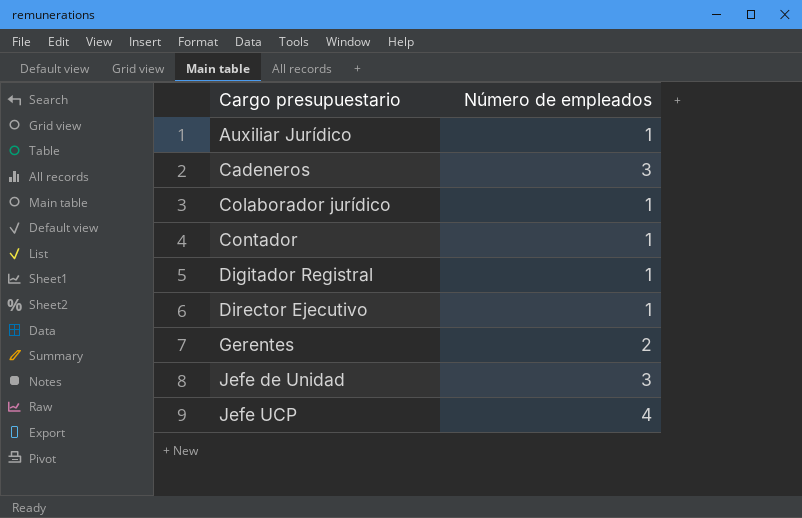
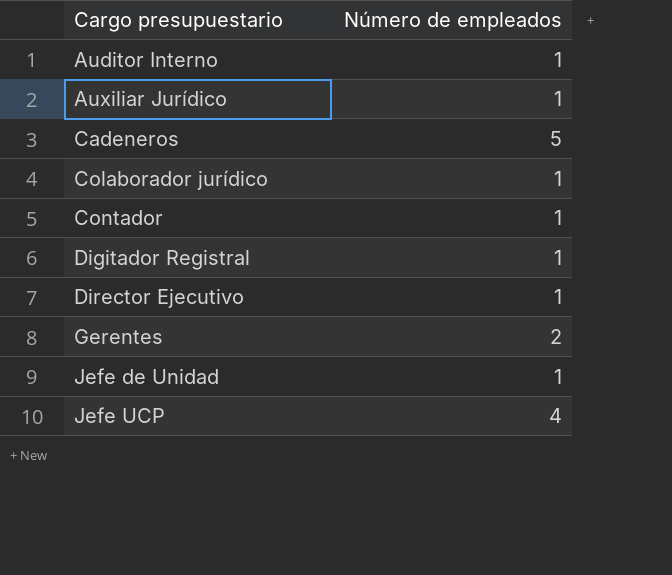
row Auditor Interno: none -> 1
Cadeneros | Número de empleados: 3 -> 5
Jefe de Unidad | Número de empleados: 3 -> 1

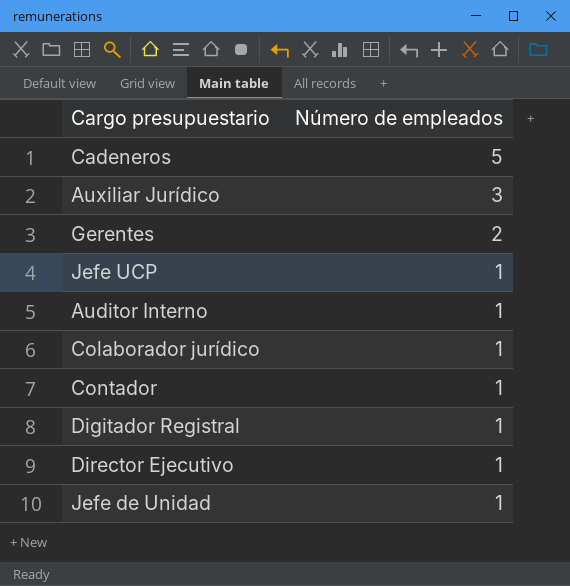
row order: Cargo presupuestario ascending -> Número de empleados descending
Auxiliar Jurídico | Número de empleados: 1 -> 3
Jefe UCP | Número de empleados: 4 -> 1

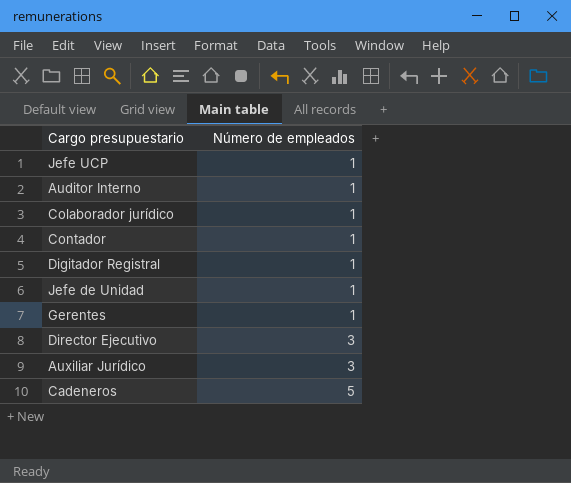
row order: Número de empleados descending -> Número de empleados ascending
Gerentes | Número de empleados: 2 -> 1
Director Ejecutivo | Número de empleados: 1 -> 3

